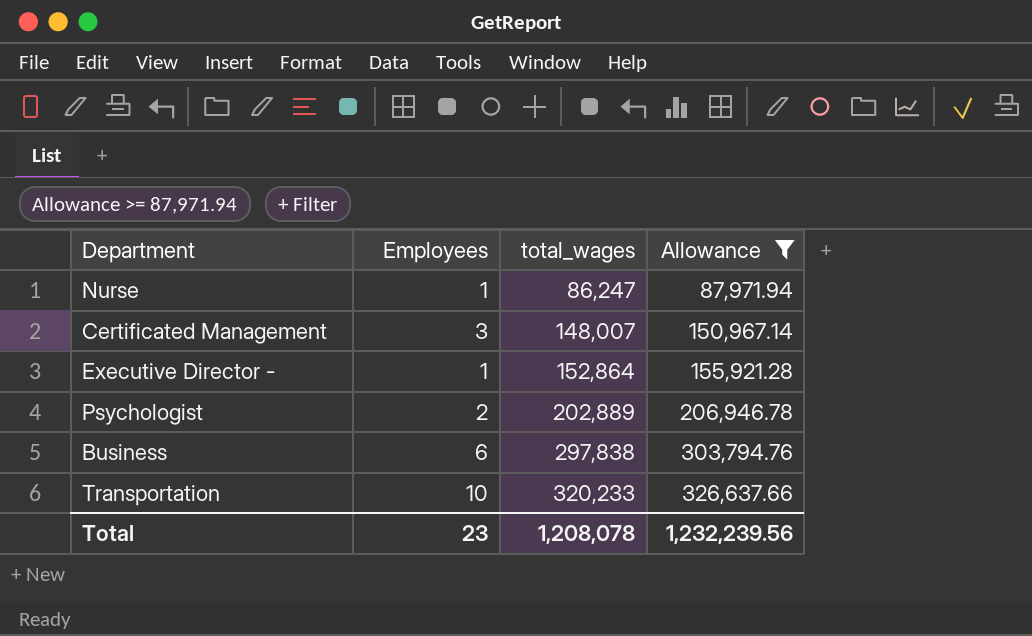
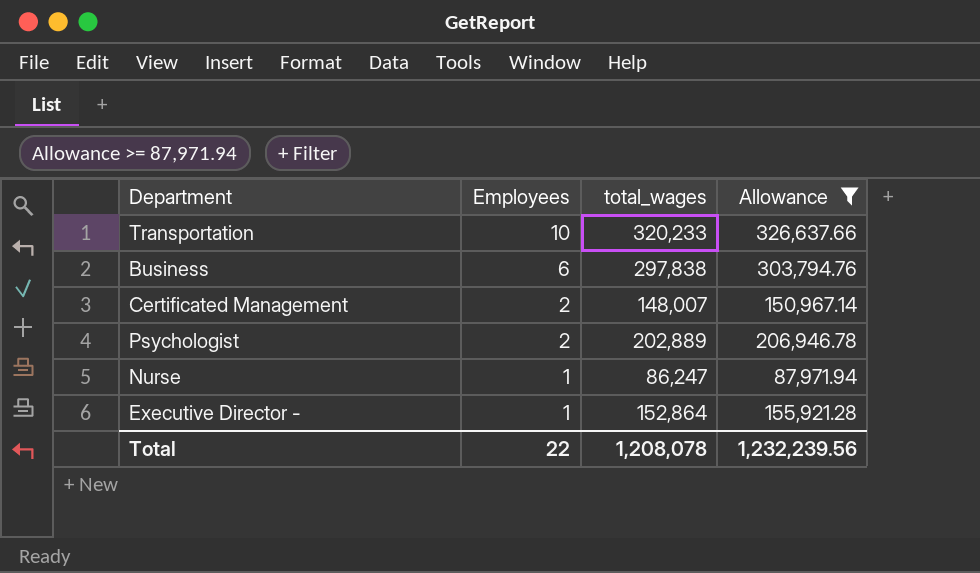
row order: total_wages ascending -> Employees descending
Certificated Management | Employees: 3 -> 2
Total | Employees: 23 -> 22

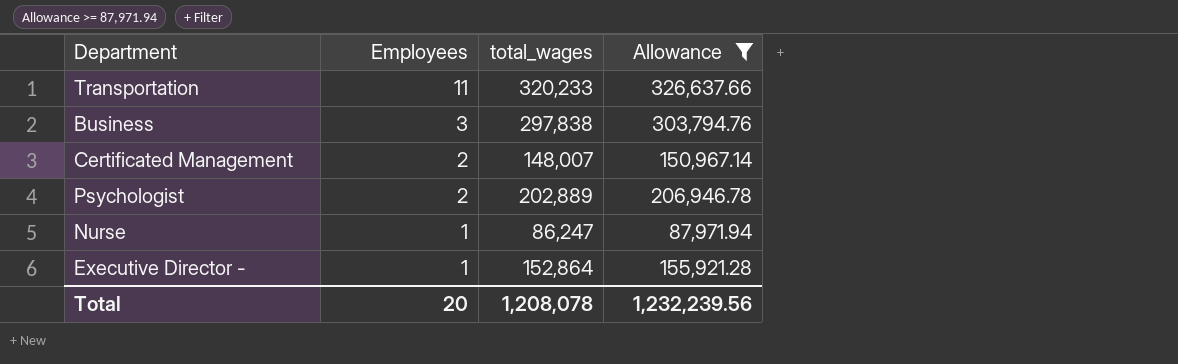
Transportation | Employees: 10 -> 11
Business | Employees: 6 -> 3
Total | Employees: 22 -> 20

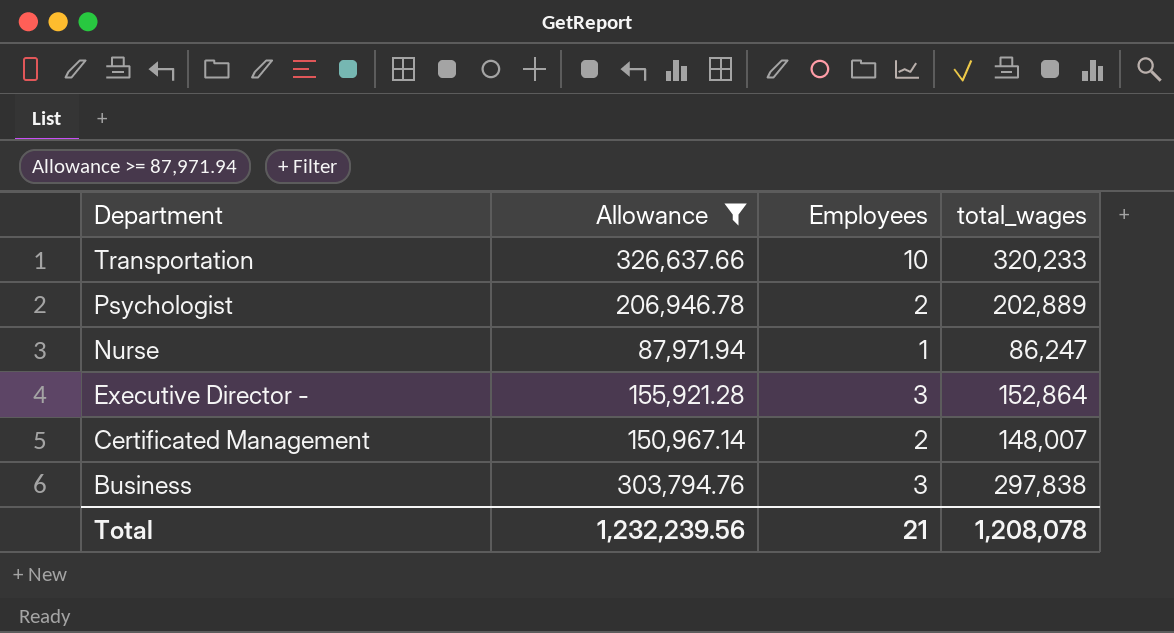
row order: Employees descending -> Department descending
column Allowance | position: 4 -> 2
Transportation | Employees: 11 -> 10
Executive Director - | Employees: 1 -> 3
Total | Employees: 20 -> 21

